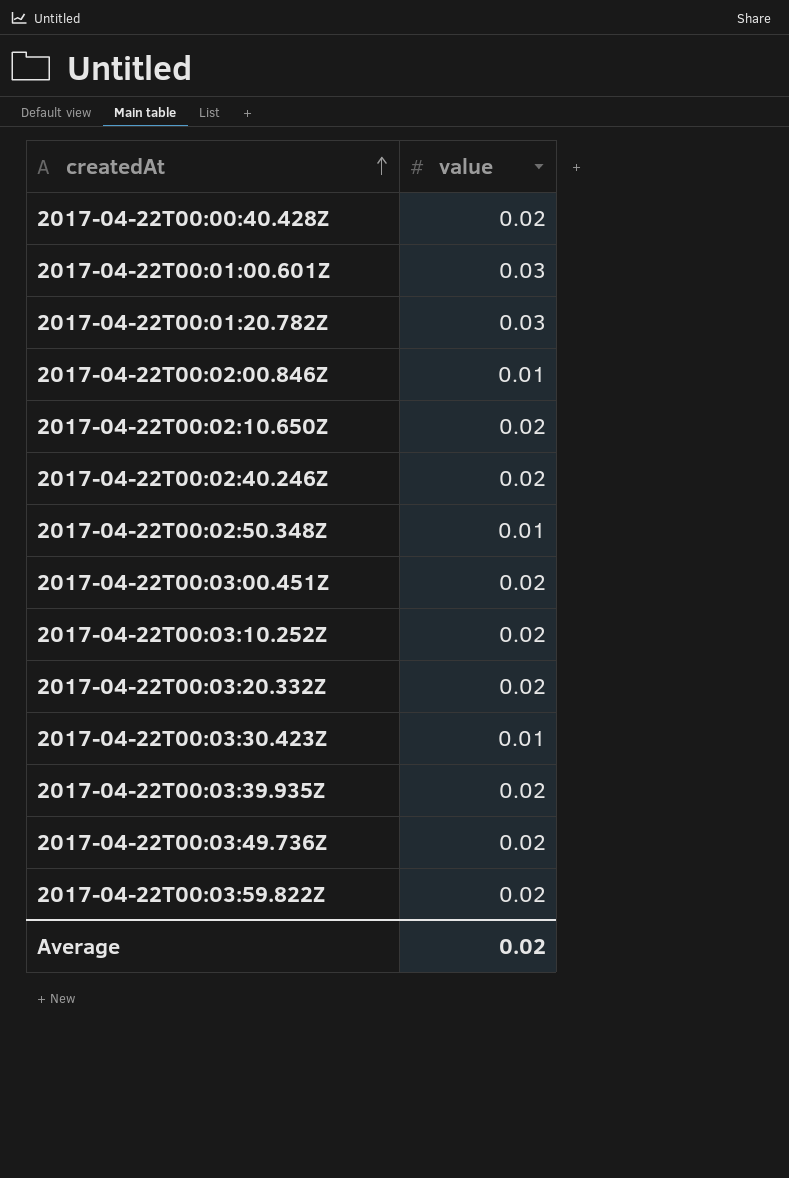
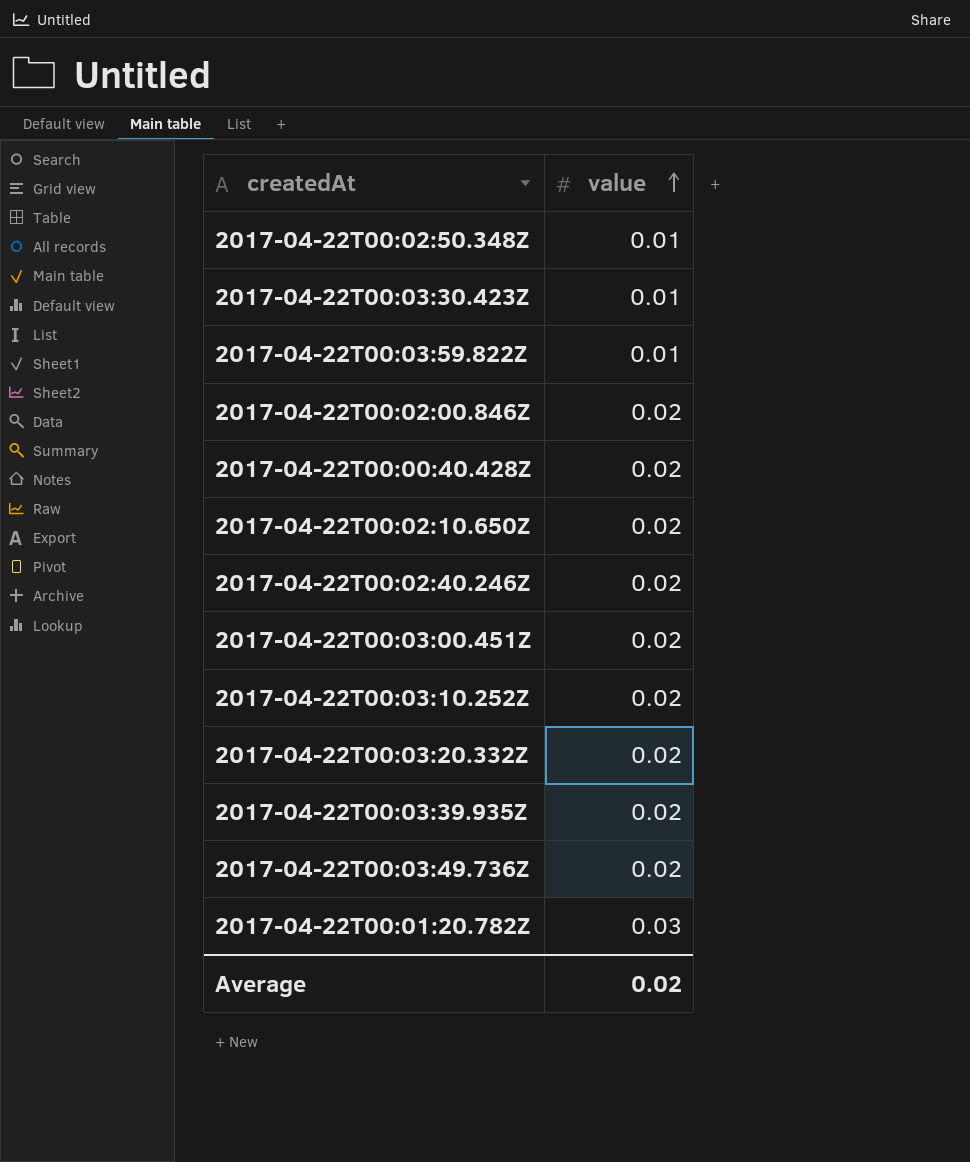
row order: createdAt ascending -> value ascending
row 2017-04-22T00:01:00.601Z: 0.03 -> none
2017-04-22T00:03:59.822Z | value: 0.02 -> 0.01
2017-04-22T00:02:00.846Z | value: 0.01 -> 0.02

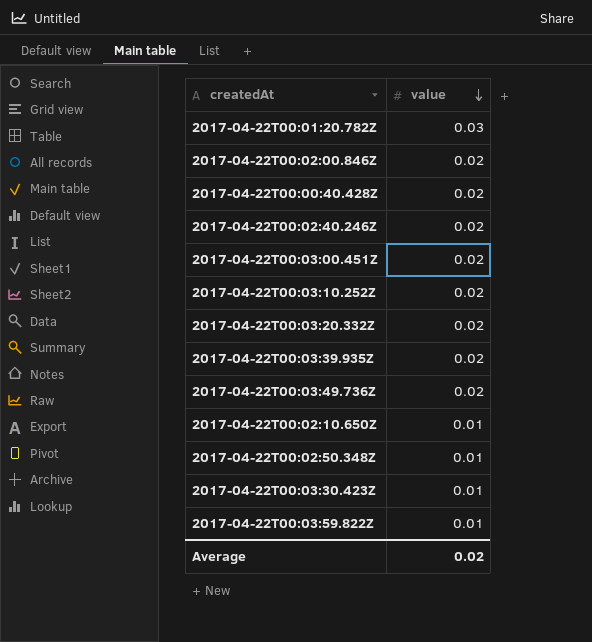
row order: value ascending -> value descending
2017-04-22T00:02:10.650Z | value: 0.02 -> 0.01

